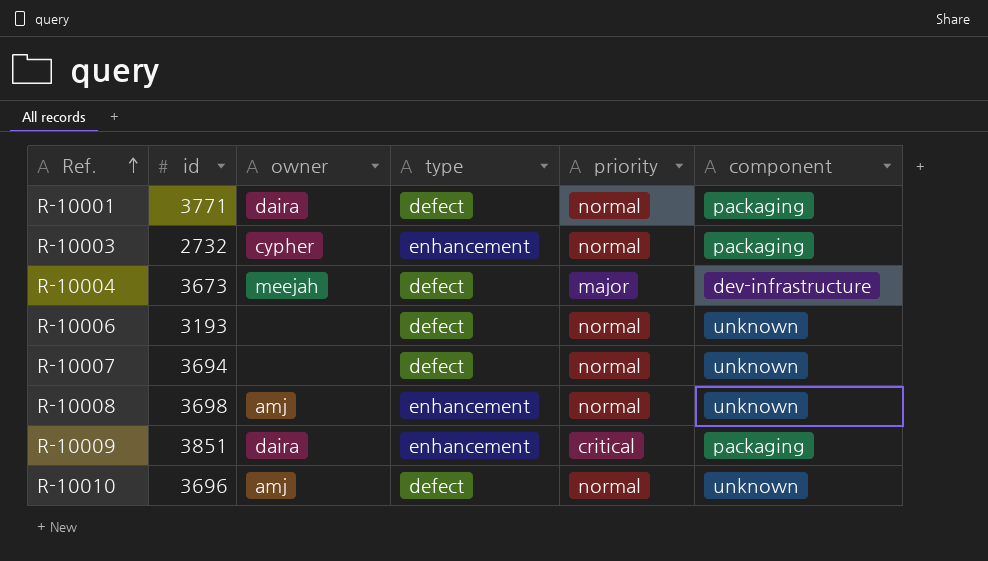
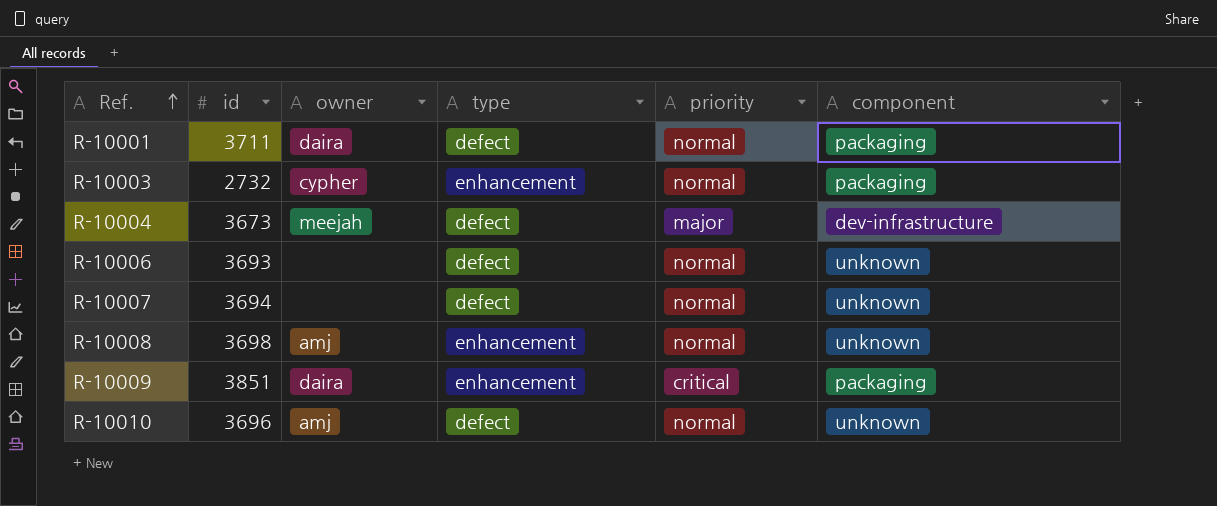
R-10001 | id: 3771 -> 3711
R-10006 | id: 3193 -> 3693

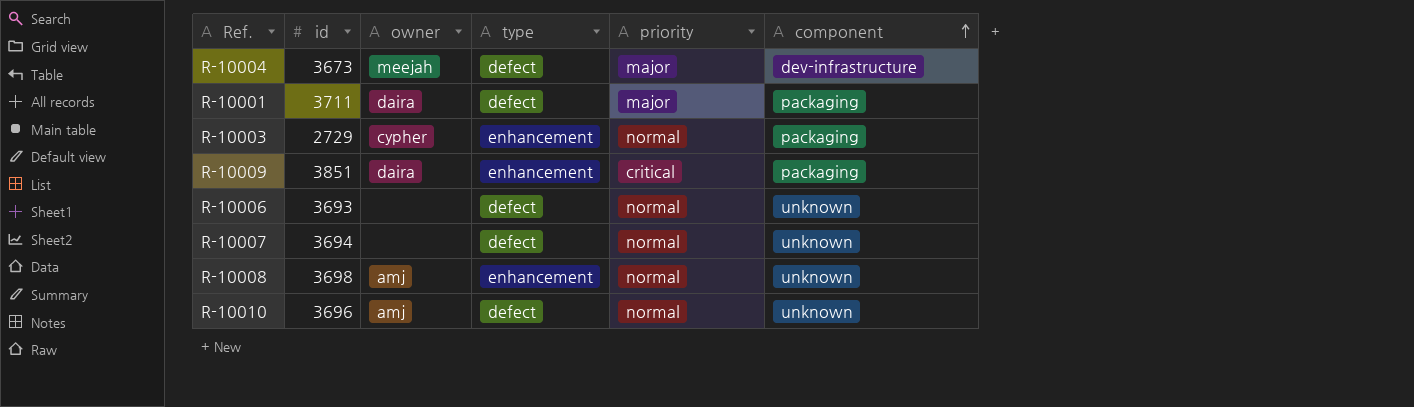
row order: Ref. ascending -> component ascending
R-10001 | priority: normal -> major
R-10003 | id: 2732 -> 2729

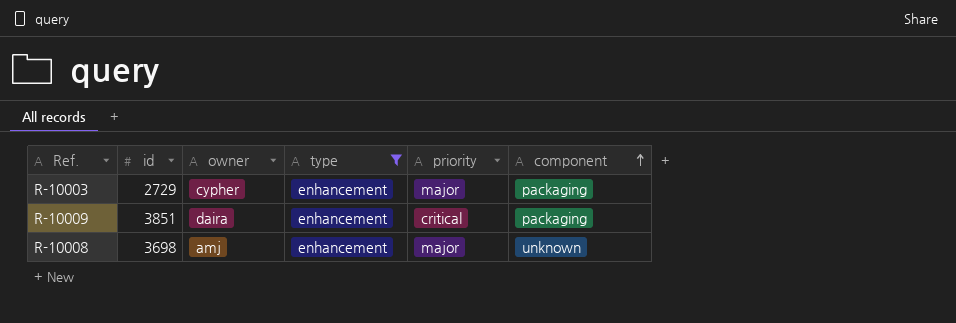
filter: none -> type = enhancement
R-10003 | priority: normal -> major
R-10008 | priority: normal -> major

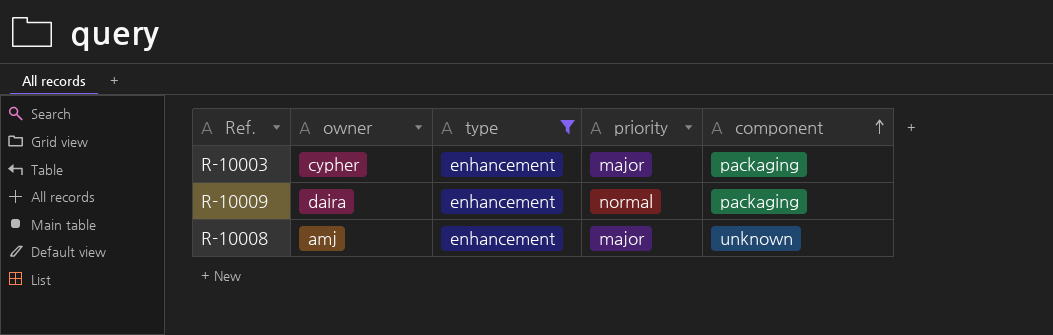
column id | position: 2 -> none
R-10009 | priority: critical -> normal

